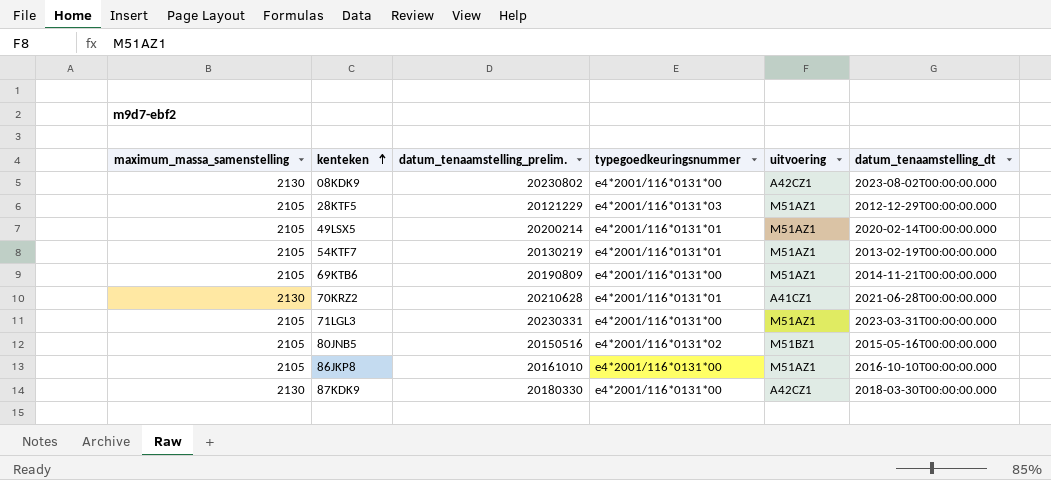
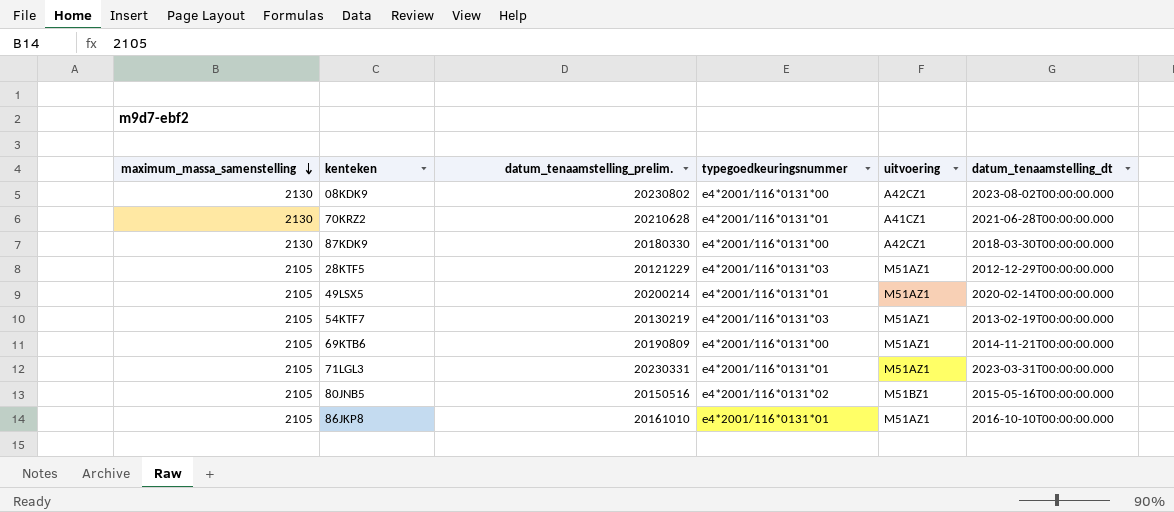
row order: kenteken ascending -> maximum_massa_samenstelling descending
54KTF7 | typegoedkeuringsnummer: e4*2001/116*0131*01 -> e4*2001/116*0131*03
71LGL3 | typegoedkeuringsnummer: e4*2001/116*0131*00 -> e4*2001/116*0131*01
86JKP8 | typegoedkeuringsnummer: e4*2001/116*0131*00 -> e4*2001/116*0131*01

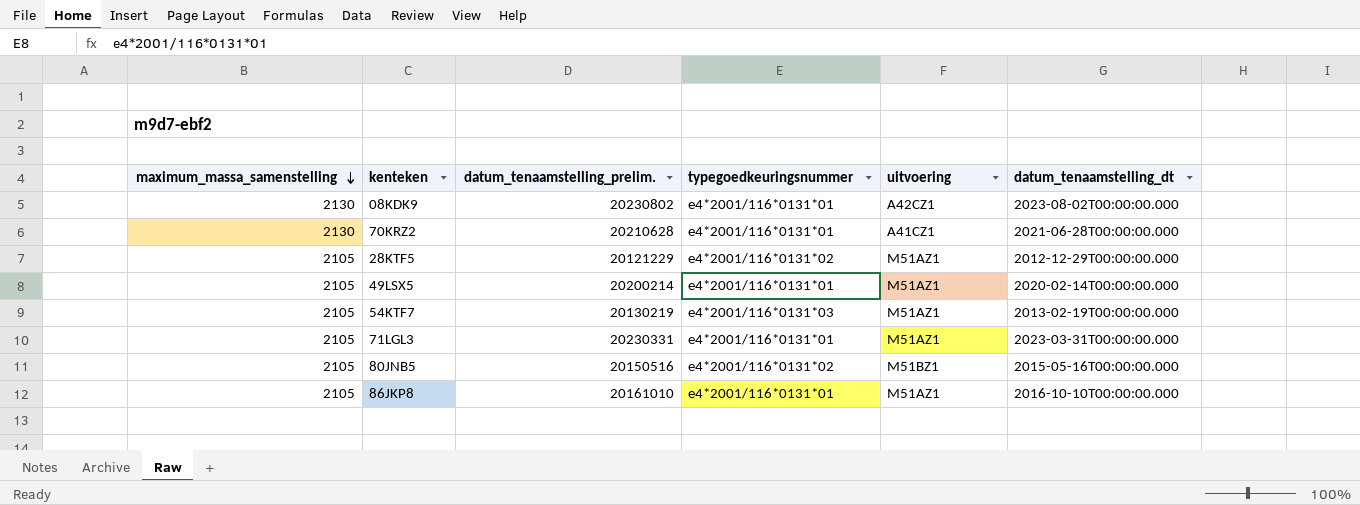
row 87KDK9: 2130 | 20180330 | e4*2001/116*0131*00 | A42CZ1 | 2018-03-30T00:00:00.000 -> none
row 69KTB6: 2105 | 20190809 | e4*2001/116*0131*00 | M51AZ1 | 2014-11-21T00:00:00.000 -> none
08KDK9 | typegoedkeuringsnummer: e4*2001/116*0131*00 -> e4*2001/116*0131*01
28KTF5 | typegoedkeuringsnummer: e4*2001/116*0131*03 -> e4*2001/116*0131*02

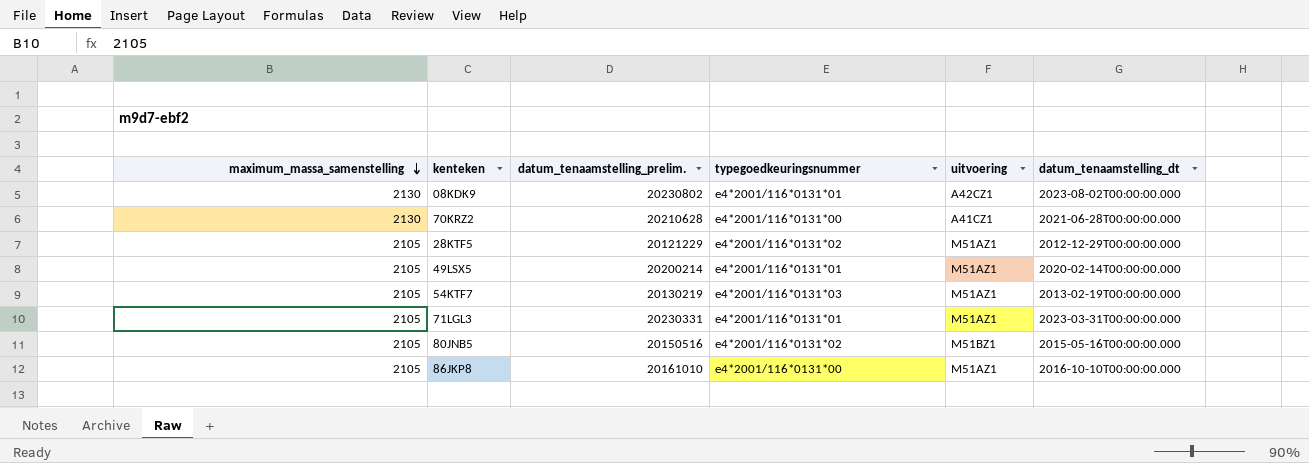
70KRZ2 | typegoedkeuringsnummer: e4*2001/116*0131*01 -> e4*2001/116*0131*00
86JKP8 | typegoedkeuringsnummer: e4*2001/116*0131*01 -> e4*2001/116*0131*00

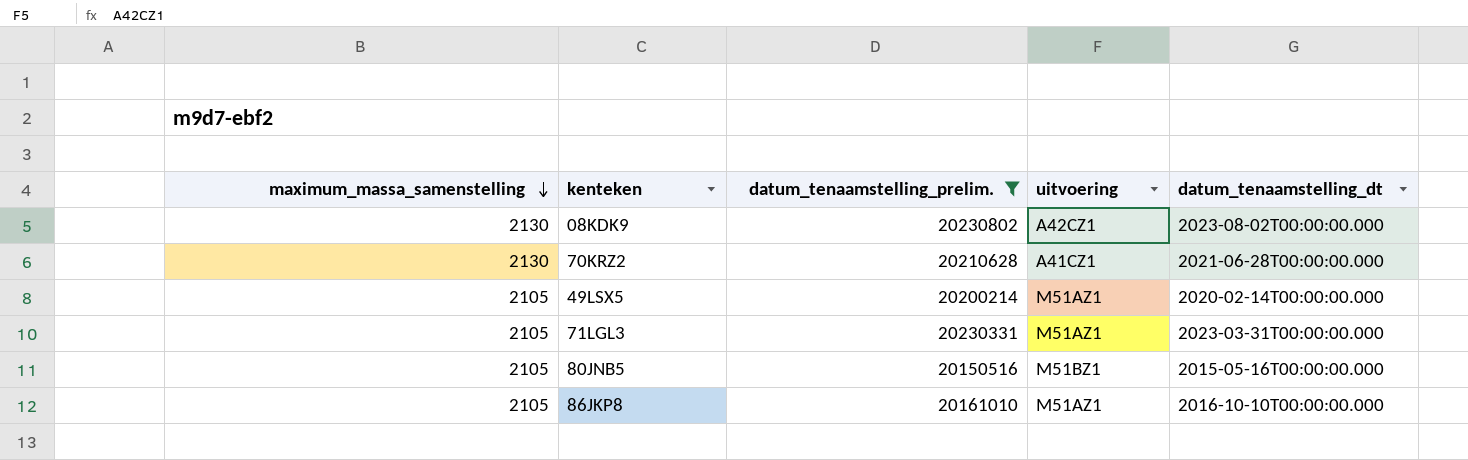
filter: none -> datum_tenaamstelling_prelim. >= 20150516
column typegoedkeuringsnummer | position: 4 -> none

